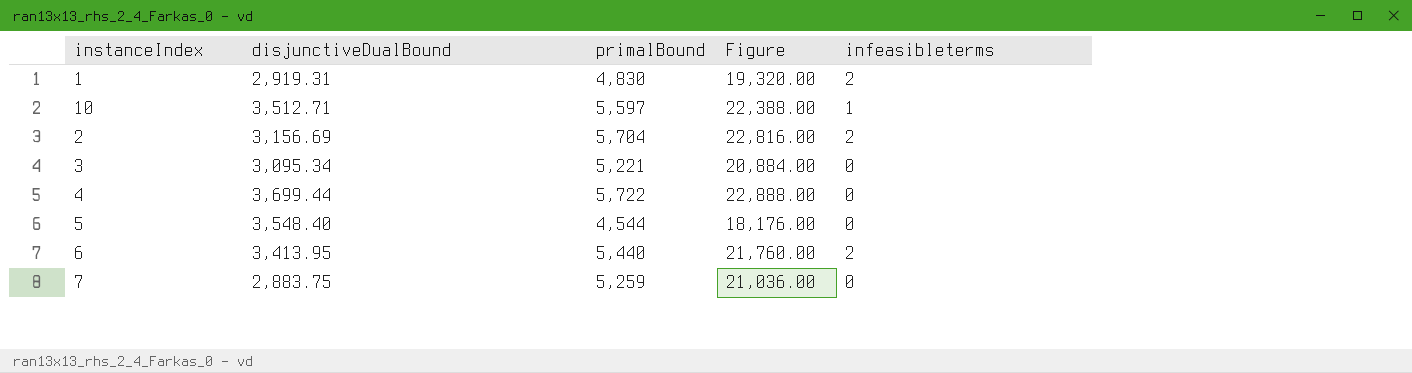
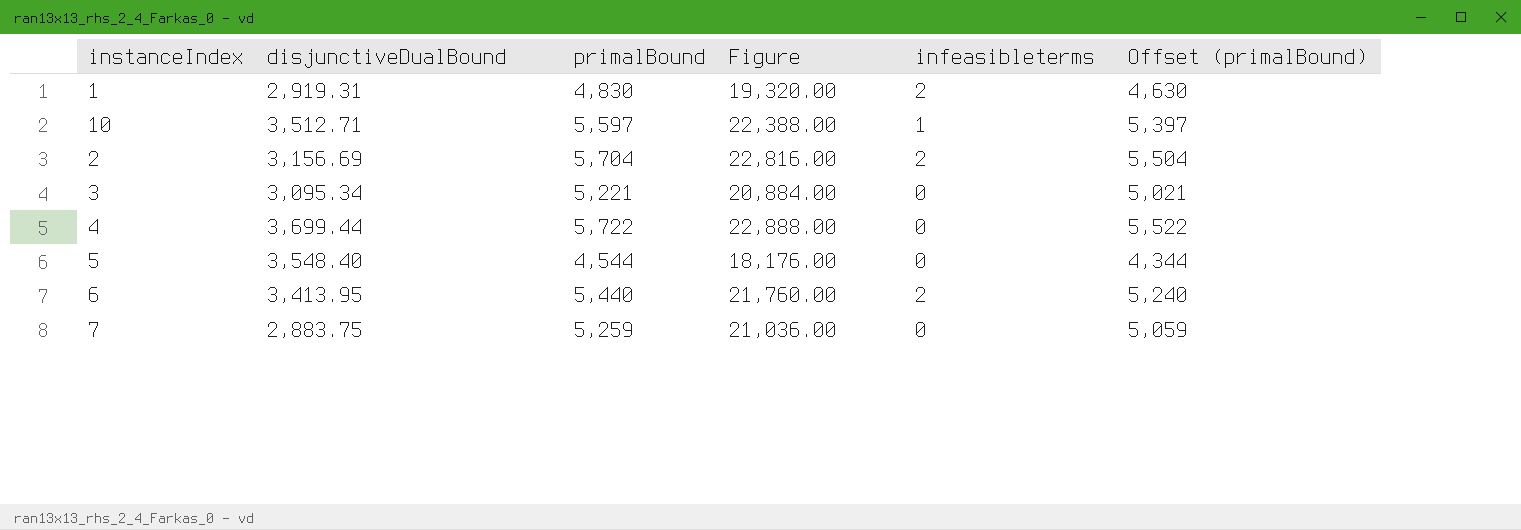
column Offset (primalBound) | formula: none -> [primalBound] - 200

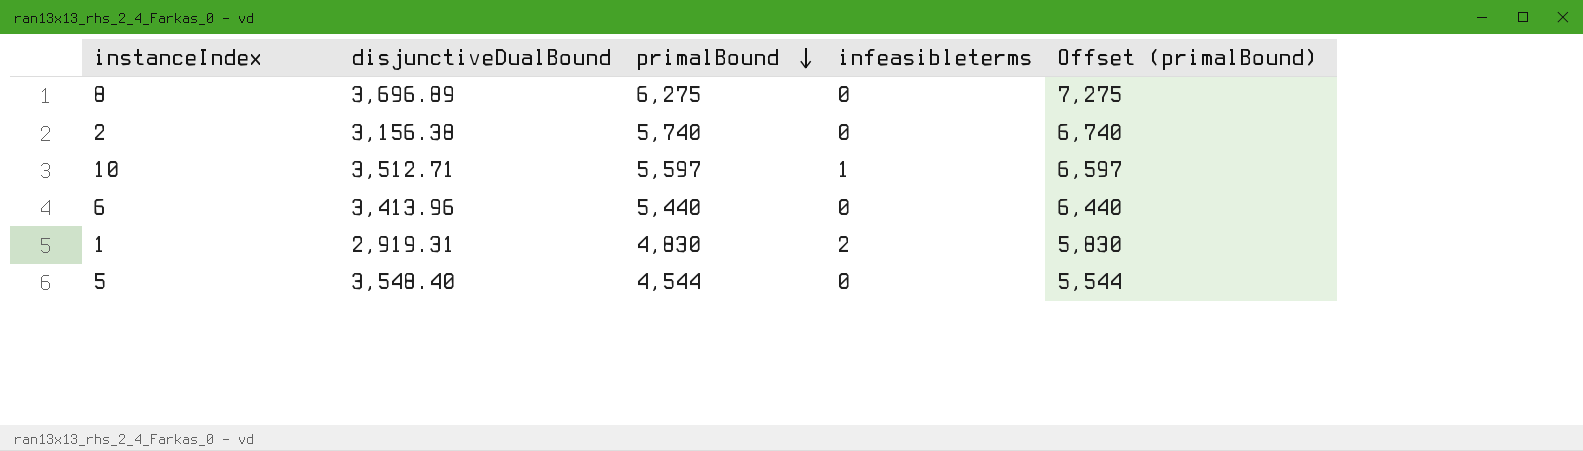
row order: none -> primalBound descending
column Figure | formula: [primalBound] * 4 -> none
column Offset (primalBound) | formula: [primalBound] - 200 -> [primalBound] + 1000
row 3: 3,095.34 | 5,221 | 20,884.00 | 0 | 5,021 -> none
row 4: 3,699.44 | 5,722 | 22,888.00 | 0 | 5,522 -> none
row 7: 2,883.75 | 5,259 | 21,036.00 | 0 | 5,059 -> none
row 8: none -> 3,696.89 | 6,275 | 0 | 7,275
2 | disjunctiveDualBound: 3,156.69 -> 3,156.38
2 | primalBound: 5,704 -> 5,740
2 | infeasibleterms: 2 -> 0
6 | disjunctiveDualBound: 3,413.95 -> 3,413.96
6 | infeasibleterms: 2 -> 0

